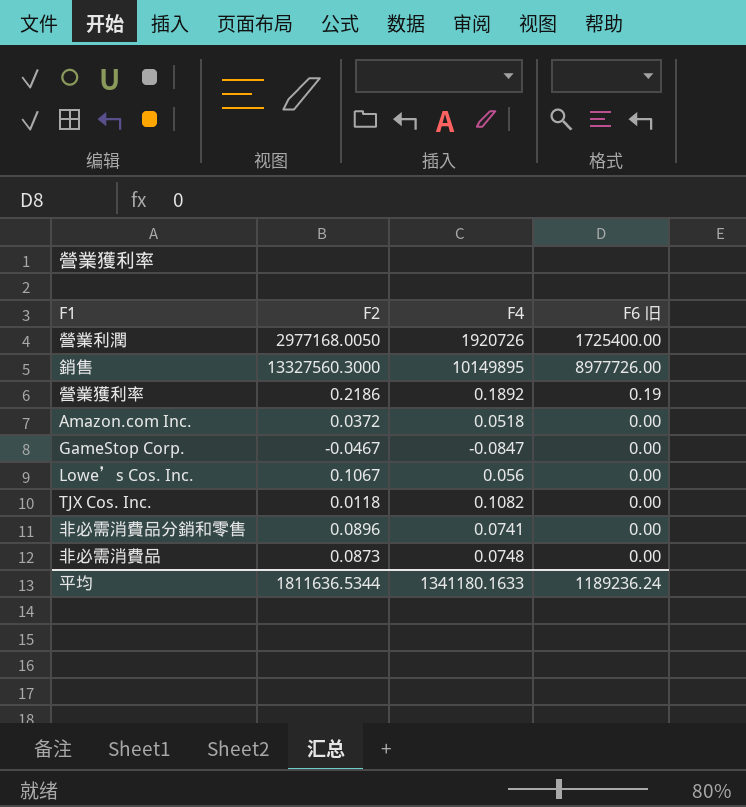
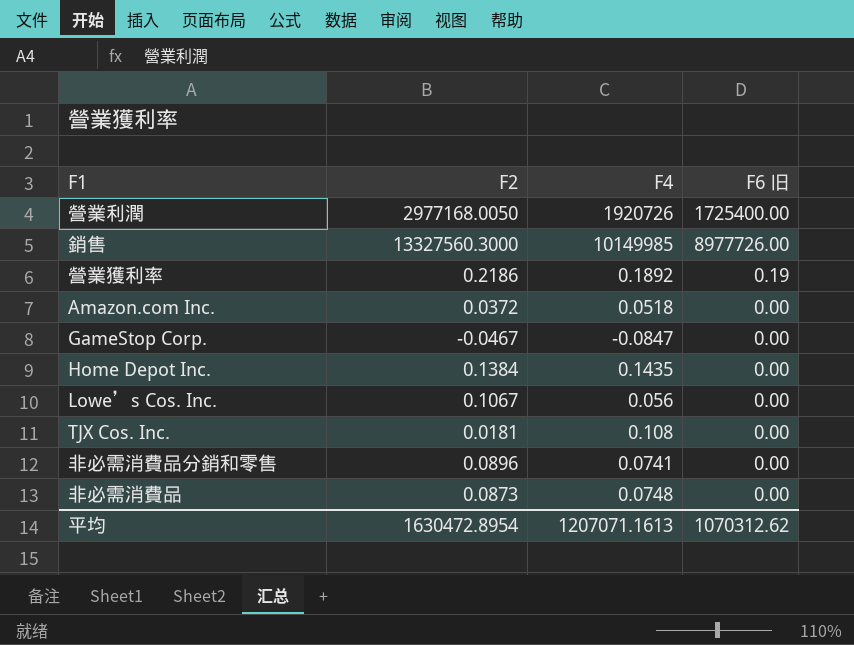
銷售 | F4: 10149895 -> 10149985
row Home Depot Inc.: none -> 0.1384 | 0.1435 | 0.00
TJX Cos. Inc. | F2: 0.0118 -> 0.0181
TJX Cos. Inc. | F4: 0.1082 -> 0.108
平均 | F2: 1811636.5344 -> 1630472.8954
平均 | F4: 1341180.1633 -> 1207071.1613
平均 | F6 旧: 1189236.24 -> 1070312.62

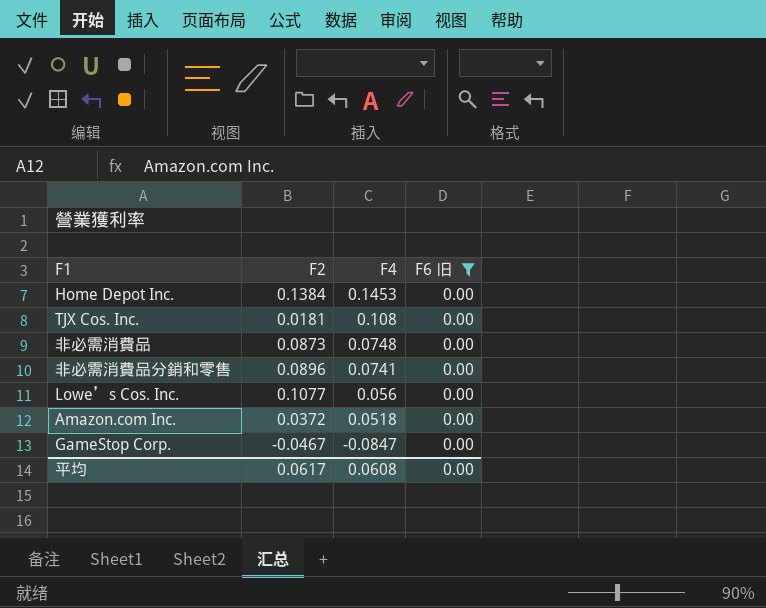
filter: none -> F6 旧 = 0.00
row order: none -> F4 descending
Home Depot Inc. | F4: 0.1435 -> 0.1453
Lowe’s Cos. Inc. | F2: 0.1067 -> 0.1077
平均 | F2: 1630472.8954 -> 0.0617
平均 | F4: 1207071.1613 -> 0.0608
平均 | F6 旧: 1070312.62 -> 0.00

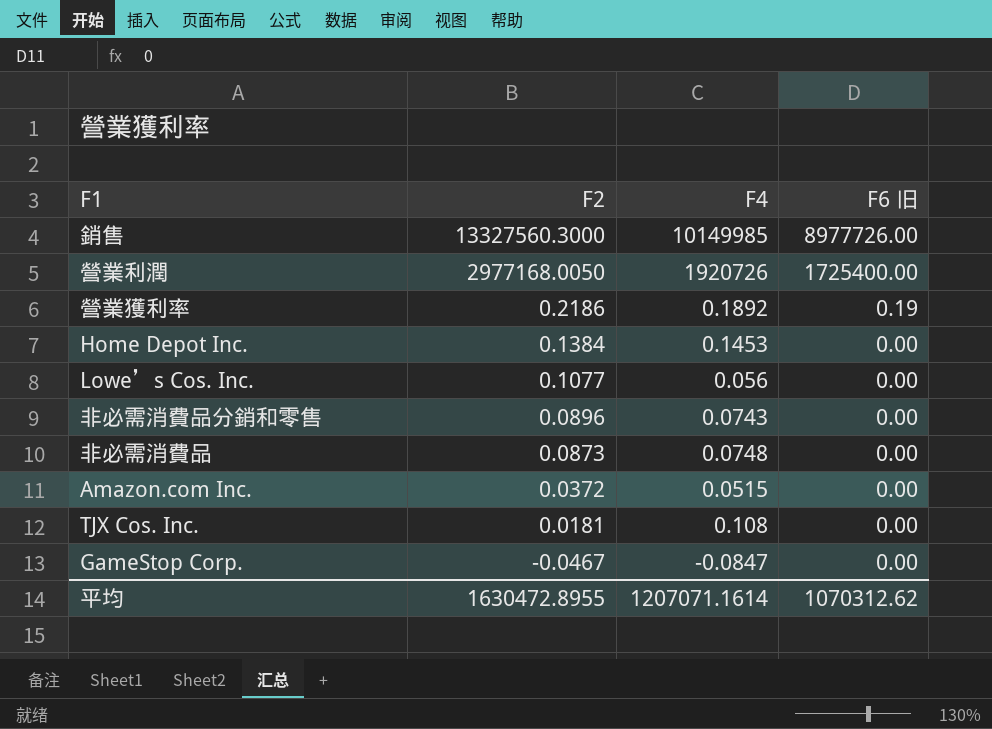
filter: F6 旧 = 0.00 -> none
row order: F4 descending -> F2 descending
非必需消費品分銷和零售 | F4: 0.0741 -> 0.0743
Amazon.com Inc. | F4: 0.0518 -> 0.0515
平均 | F2: 0.0617 -> 1630472.8955
平均 | F4: 0.0608 -> 1207071.1614
平均 | F6 旧: 0.00 -> 1070312.62

